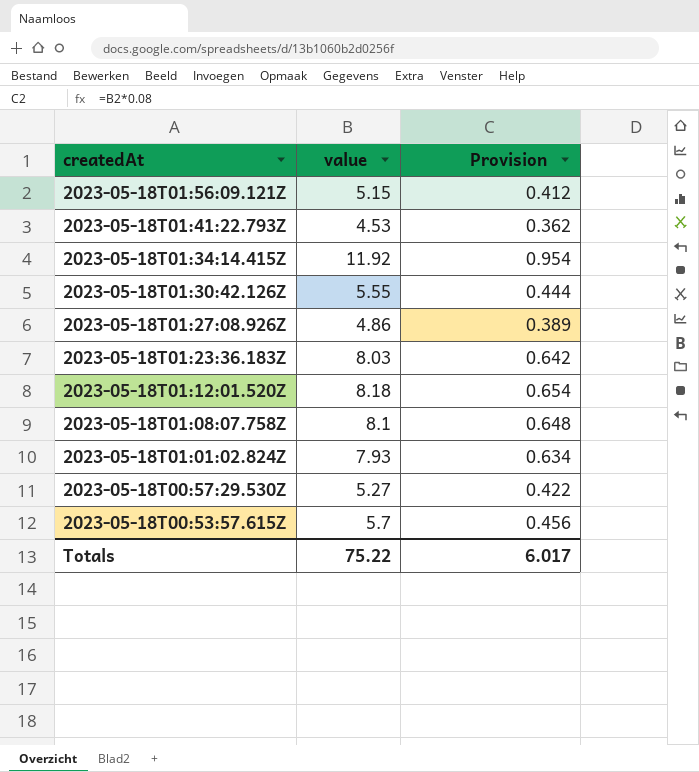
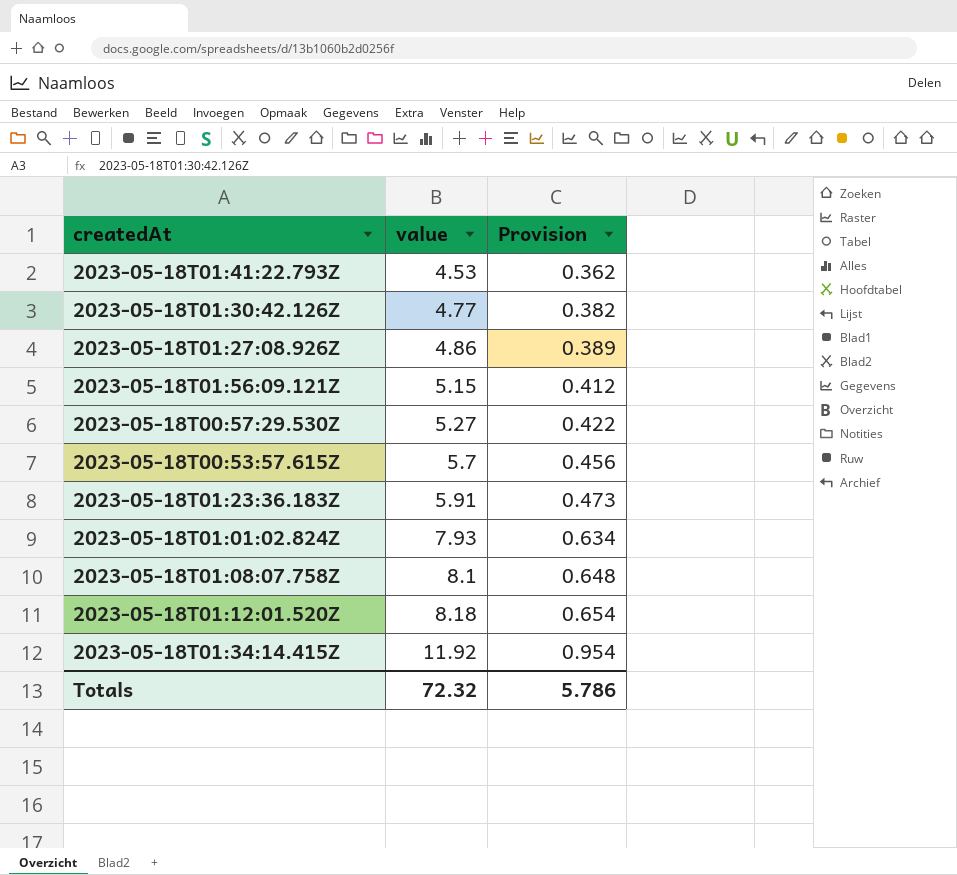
row order: createdAt descending -> value ascending
2023-05-18T01:30:42.126Z | value: 5.55 -> 4.77
2023-05-18T01:30:42.126Z | Provision: 0.444 -> 0.382
2023-05-18T01:23:36.183Z | value: 8.03 -> 5.91
2023-05-18T01:23:36.183Z | Provision: 0.642 -> 0.473
Totals | value: 75.22 -> 72.32
Totals | Provision: 6.017 -> 5.786

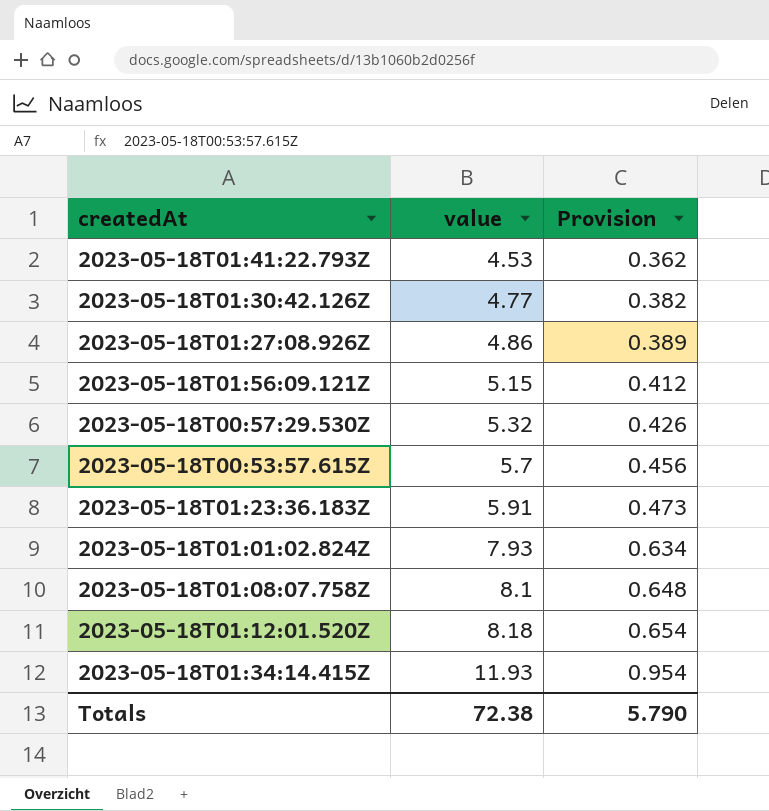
2023-05-18T00:57:29.530Z | value: 5.27 -> 5.32
2023-05-18T00:57:29.530Z | Provision: 0.422 -> 0.426
2023-05-18T01:34:14.415Z | value: 11.92 -> 11.93
Totals | value: 72.32 -> 72.38
Totals | Provision: 5.786 -> 5.790

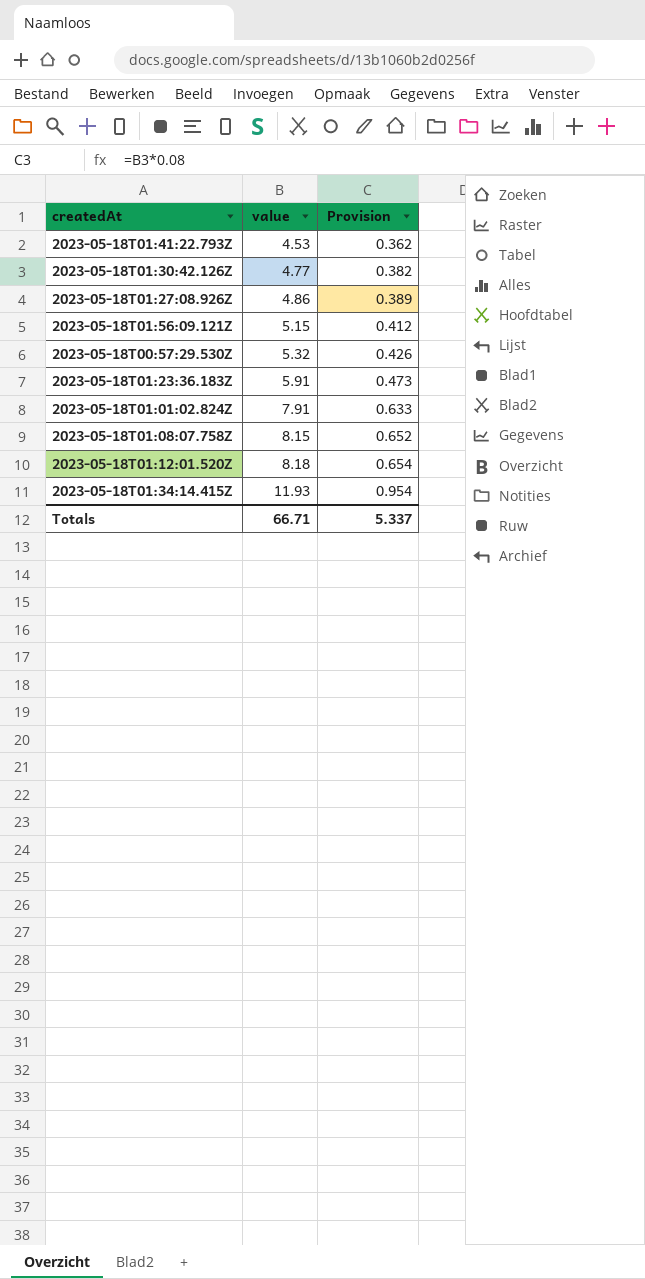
row 2023-05-18T00:53:57.615Z: 5.7 | 0.456 -> none
2023-05-18T01:01:02.824Z | value: 7.93 -> 7.91
2023-05-18T01:01:02.824Z | Provision: 0.634 -> 0.633
2023-05-18T01:08:07.758Z | value: 8.1 -> 8.15
2023-05-18T01:08:07.758Z | Provision: 0.648 -> 0.652
Totals | value: 72.38 -> 66.71
Totals | Provision: 5.790 -> 5.337

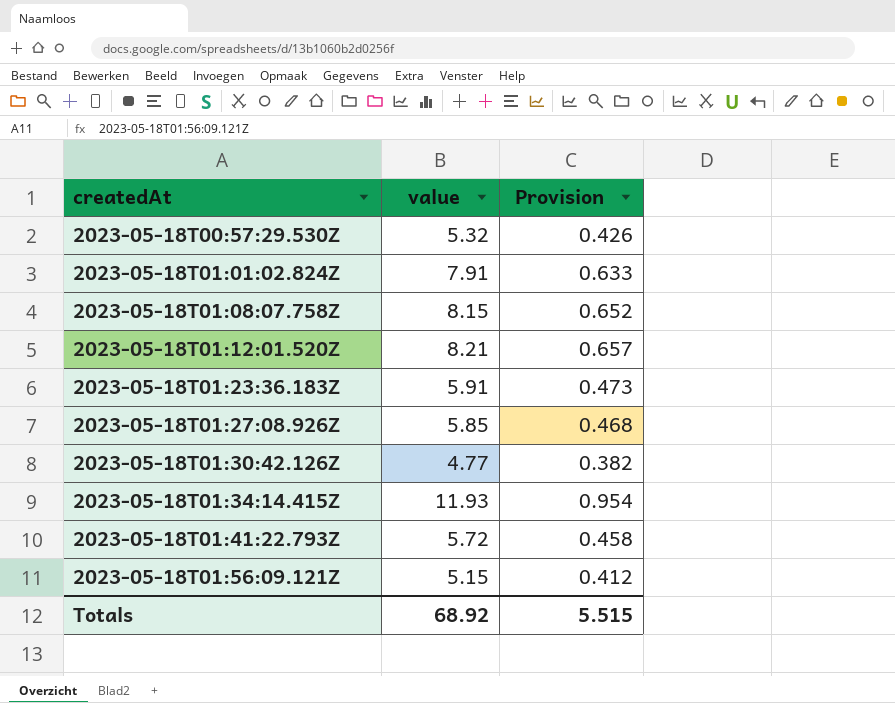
row order: value ascending -> createdAt ascending
2023-05-18T01:12:01.520Z | value: 8.18 -> 8.21
2023-05-18T01:12:01.520Z | Provision: 0.654 -> 0.657
2023-05-18T01:27:08.926Z | value: 4.86 -> 5.85
2023-05-18T01:27:08.926Z | Provision: 0.389 -> 0.468
2023-05-18T01:41:22.793Z | value: 4.53 -> 5.72
2023-05-18T01:41:22.793Z | Provision: 0.362 -> 0.458
Totals | value: 66.71 -> 68.92
Totals | Provision: 5.337 -> 5.515

